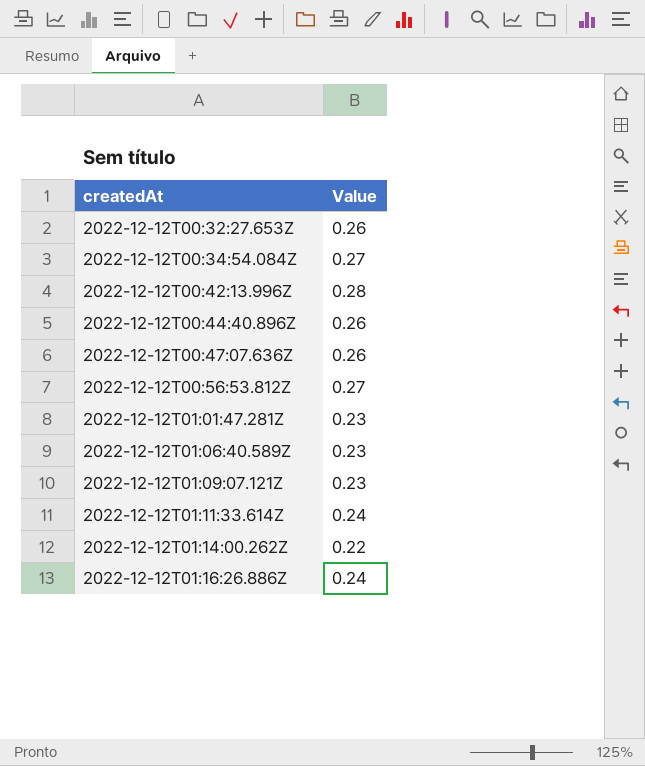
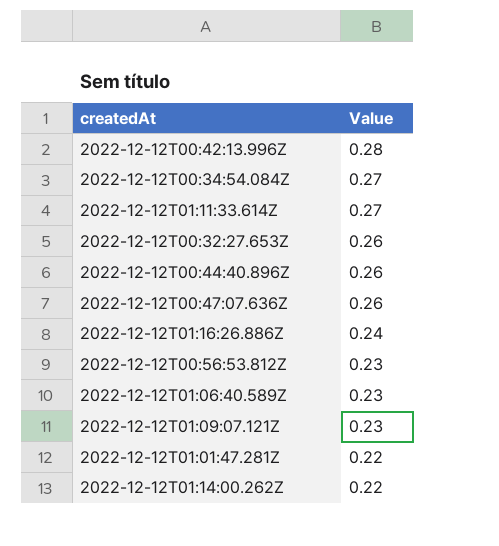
row order: createdAt ascending -> Value descending
2022-12-12T01:11:33.614Z | Value: 0.24 -> 0.27
2022-12-12T00:56:53.812Z | Value: 0.27 -> 0.23
2022-12-12T01:01:47.281Z | Value: 0.23 -> 0.22

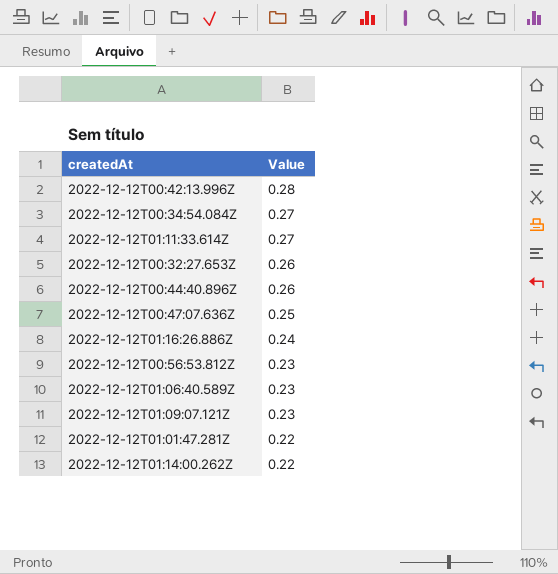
2022-12-12T00:47:07.636Z | Value: 0.26 -> 0.25

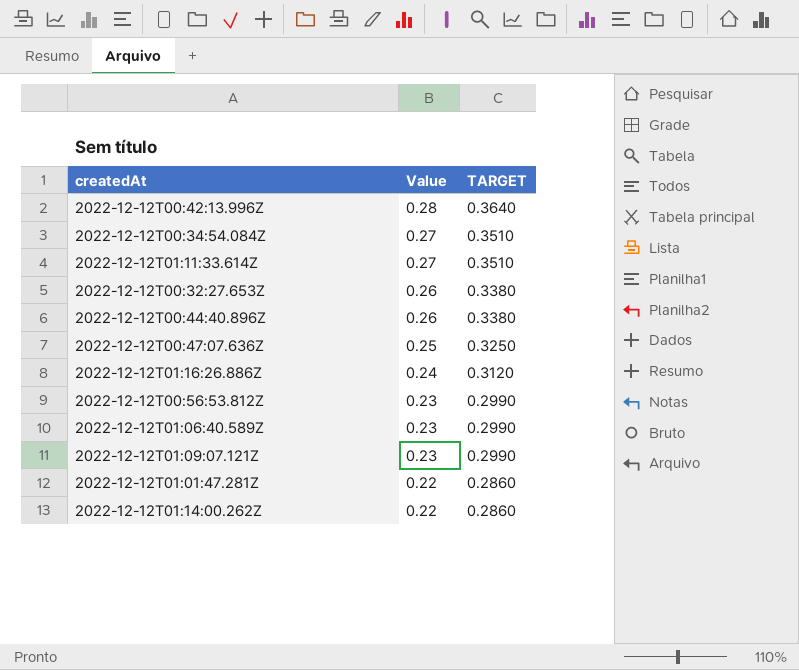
column TARGET | formula: none -> [Value] * 1.3

